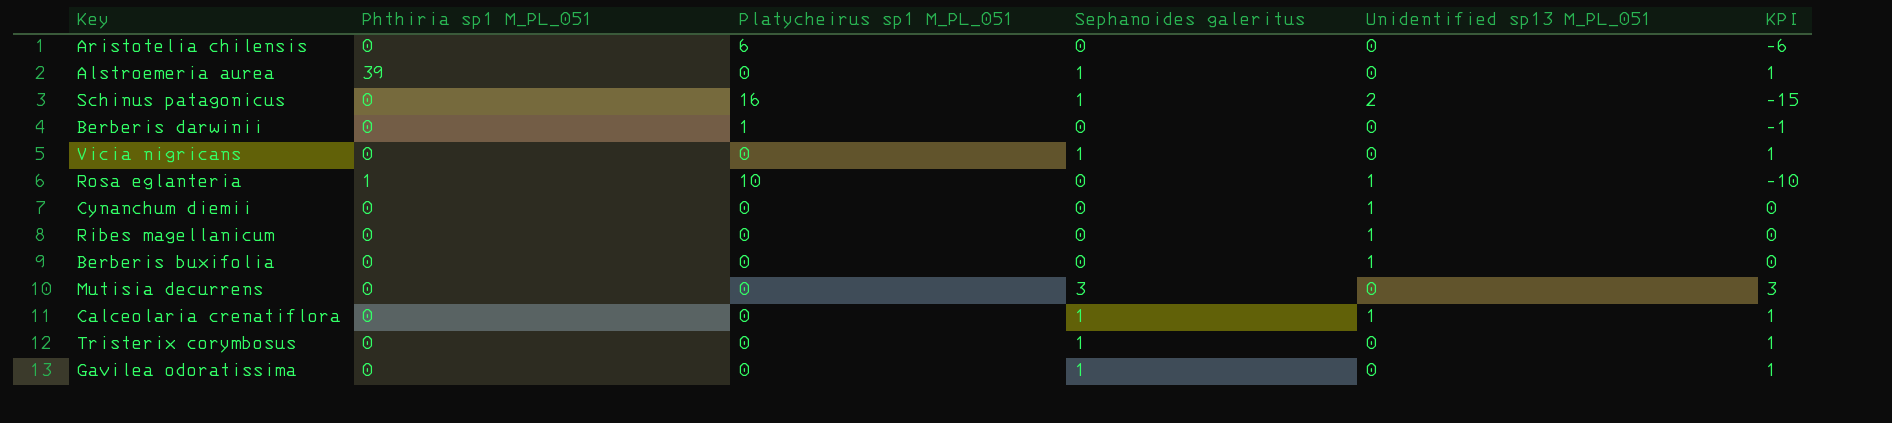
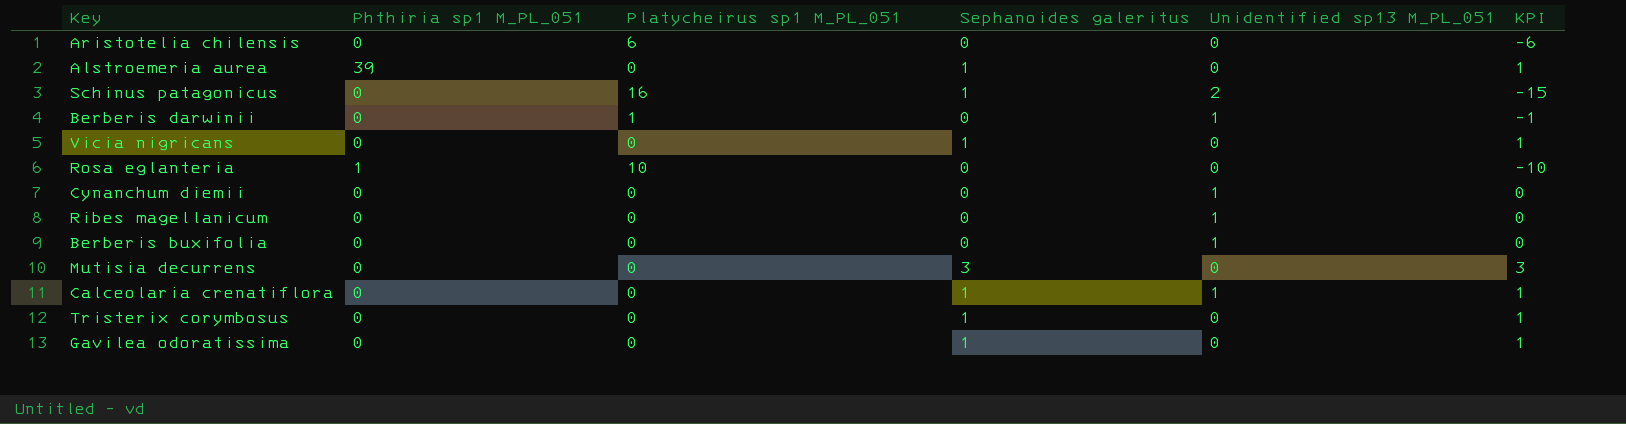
Berberis darwinii | Unidentified sp13 M_PL_051: 0 -> 1
Rosa eglanteria | Unidentified sp13 M_PL_051: 1 -> 0

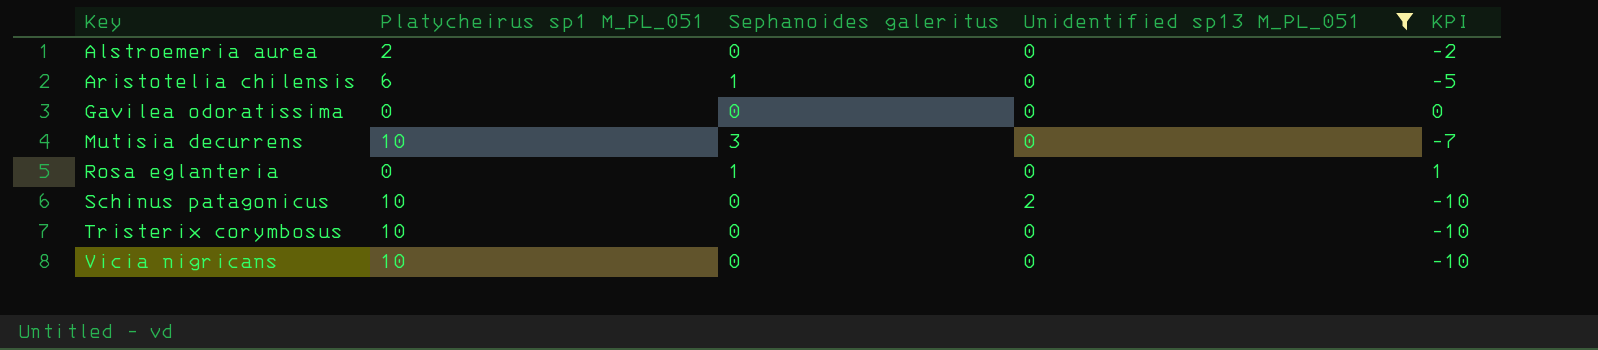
filter: none -> Unidentified sp13 M_PL_051 != 1
row order: none -> Key ascending
column Phthiria sp1 M_PL_051 | position: 2 -> none
Alstroemeria aurea | Platycheirus sp1 M_PL_051: 0 -> 2
Alstroemeria aurea | Sephanoides galeritus: 1 -> 0
Alstroemeria aurea | KPI: 1 -> -2
Aristotelia chilensis | Sephanoides galeritus: 0 -> 1
Aristotelia chilensis | KPI: -6 -> -5
Gavilea odoratissima | Sephanoides galeritus: 1 -> 0
Gavilea odoratissima | KPI: 1 -> 0
Mutisia decurrens | Platycheirus sp1 M_PL_051: 0 -> 10
Mutisia decurrens | KPI: 3 -> -7
Rosa eglanteria | Platycheirus sp1 M_PL_051: 10 -> 0
Rosa eglanteria | Sephanoides galeritus: 0 -> 1
Rosa eglanteria | KPI: -10 -> 1
Schinus patagonicus | Platycheirus sp1 M_PL_051: 16 -> 10
Schinus patagonicus | Sephanoides galeritus: 1 -> 0
Schinus patagonicus | KPI: -15 -> -10
Tristerix corymbosus | Platycheirus sp1 M_PL_051: 0 -> 10
Tristerix corymbosus | Sephanoides galeritus: 1 -> 0
Tristerix corymbosus | KPI: 1 -> -10
Vicia nigricans | Platycheirus sp1 M_PL_051: 0 -> 10
Vicia nigricans | Sephanoides galeritus: 1 -> 0
Vicia nigricans | KPI: 1 -> -10

